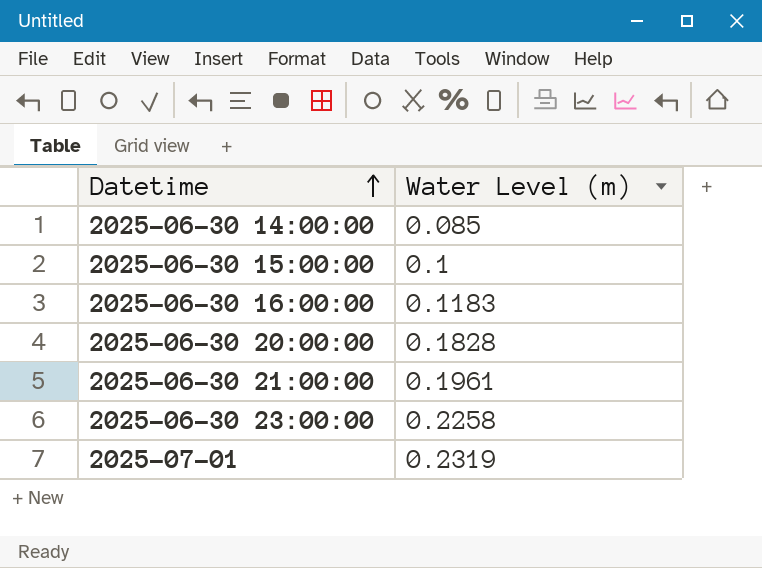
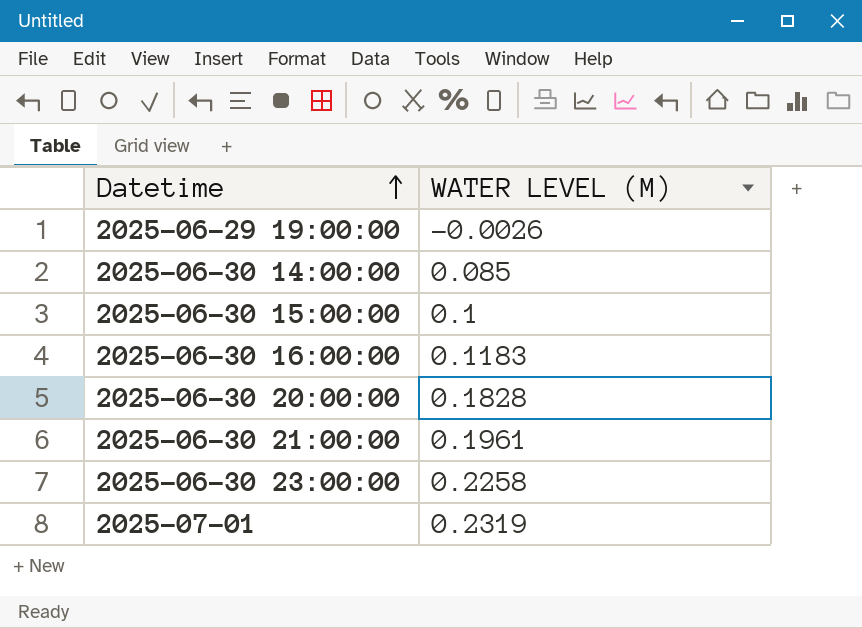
column name: Water Level (m) -> WATER LEVEL (M)
row 2025-06-29 19:00:00: none -> -0.0026

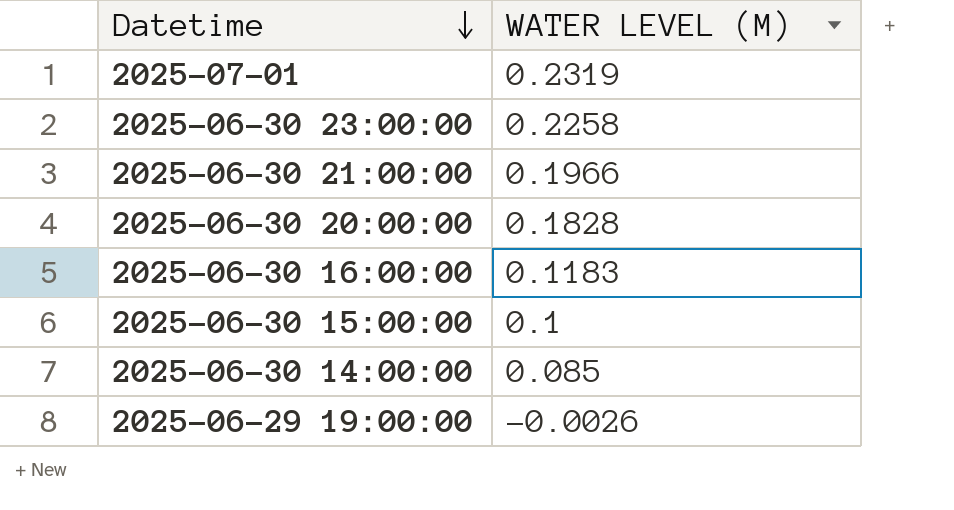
row order: Datetime ascending -> Datetime descending
2025-06-30 21:00:00 | WATER LEVEL (M): 0.1961 -> 0.1966

